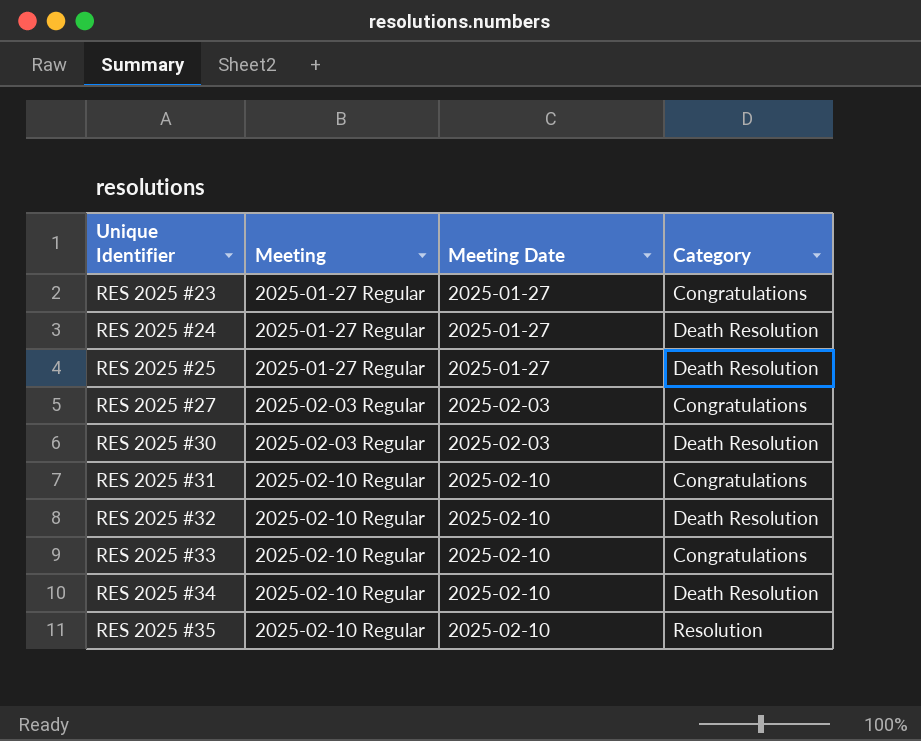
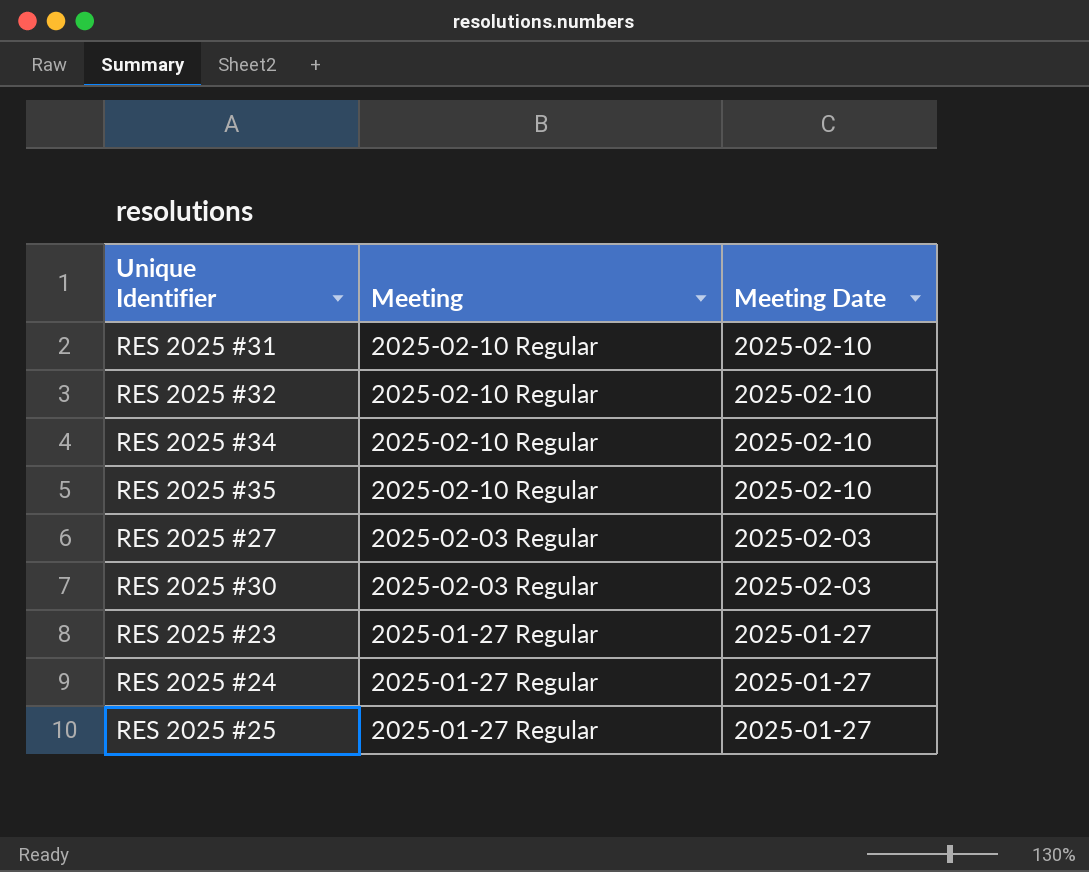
row order: Unique Identifier ascending -> Meeting descending
column Category | position: 4 -> none
row RES 2025 #33: 2025-02-10 Regular | 2025-02-10 | Congratulations -> none

